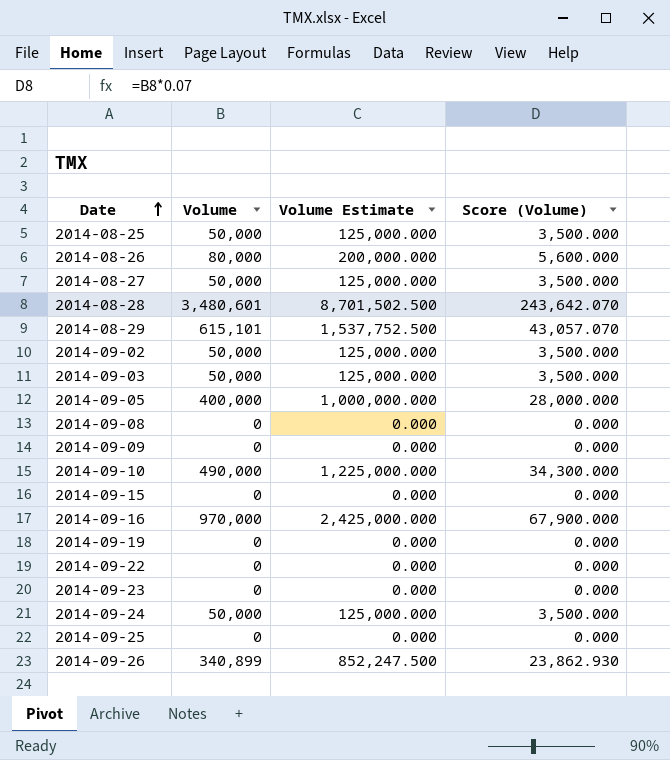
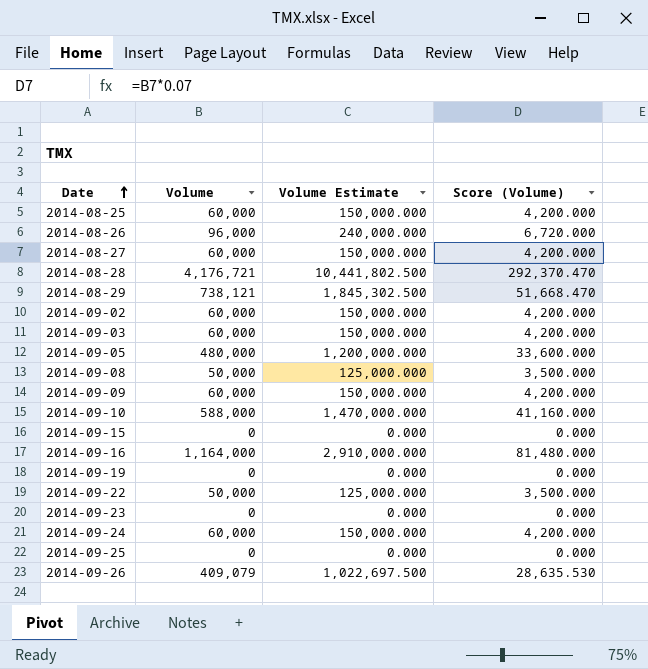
2014-08-25 | Volume: 50,000 -> 60,000
2014-08-25 | Volume Estimate: 125,000.000 -> 150,000.000
2014-08-25 | Score (Volume): 3,500.000 -> 4,200.000
2014-08-26 | Volume: 80,000 -> 96,000
2014-08-26 | Volume Estimate: 200,000.000 -> 240,000.000
2014-08-26 | Score (Volume): 5,600.000 -> 6,720.000
2014-08-27 | Volume: 50,000 -> 60,000
2014-08-27 | Volume Estimate: 125,000.000 -> 150,000.000
2014-08-27 | Score (Volume): 3,500.000 -> 4,200.000
2014-08-28 | Volume: 3,480,601 -> 4,176,721
2014-08-28 | Volume Estimate: 8,701,502.500 -> 10,441,802.500
2014-08-28 | Score (Volume): 243,642.070 -> 292,370.470
2014-08-29 | Volume: 615,101 -> 738,121
2014-08-29 | Volume Estimate: 1,537,752.500 -> 1,845,302.500
2014-08-29 | Score (Volume): 43,057.070 -> 51,668.470
2014-09-02 | Volume: 50,000 -> 60,000
2014-09-02 | Volume Estimate: 125,000.000 -> 150,000.000
2014-09-02 | Score (Volume): 3,500.000 -> 4,200.000
2014-09-03 | Volume: 50,000 -> 60,000
2014-09-03 | Volume Estimate: 125,000.000 -> 150,000.000
2014-09-03 | Score (Volume): 3,500.000 -> 4,200.000
2014-09-05 | Volume: 400,000 -> 480,000
2014-09-05 | Volume Estimate: 1,000,000.000 -> 1,200,000.000
2014-09-05 | Score (Volume): 28,000.000 -> 33,600.000
2014-09-08 | Volume: 0 -> 50,000
2014-09-08 | Volume Estimate: 0.000 -> 125,000.000
2014-09-08 | Score (Volume): 0.000 -> 3,500.000
2014-09-09 | Volume: 0 -> 60,000
2014-09-09 | Volume Estimate: 0.000 -> 150,000.000
2014-09-09 | Score (Volume): 0.000 -> 4,200.000
2014-09-10 | Volume: 490,000 -> 588,000
2014-09-10 | Volume Estimate: 1,225,000.000 -> 1,470,000.000
2014-09-10 | Score (Volume): 34,300.000 -> 41,160.000
2014-09-16 | Volume: 970,000 -> 1,164,000
2014-09-16 | Volume Estimate: 2,425,000.000 -> 2,910,000.000
2014-09-16 | Score (Volume): 67,900.000 -> 81,480.000
2014-09-22 | Volume: 0 -> 50,000
2014-09-22 | Volume Estimate: 0.000 -> 125,000.000
2014-09-22 | Score (Volume): 0.000 -> 3,500.000
2014-09-24 | Volume: 50,000 -> 60,000
2014-09-24 | Volume Estimate: 125,000.000 -> 150,000.000
2014-09-24 | Score (Volume): 3,500.000 -> 4,200.000
2014-09-26 | Volume: 340,899 -> 409,079
2014-09-26 | Volume Estimate: 852,247.500 -> 1,022,697.500
2014-09-26 | Score (Volume): 23,862.930 -> 28,635.530

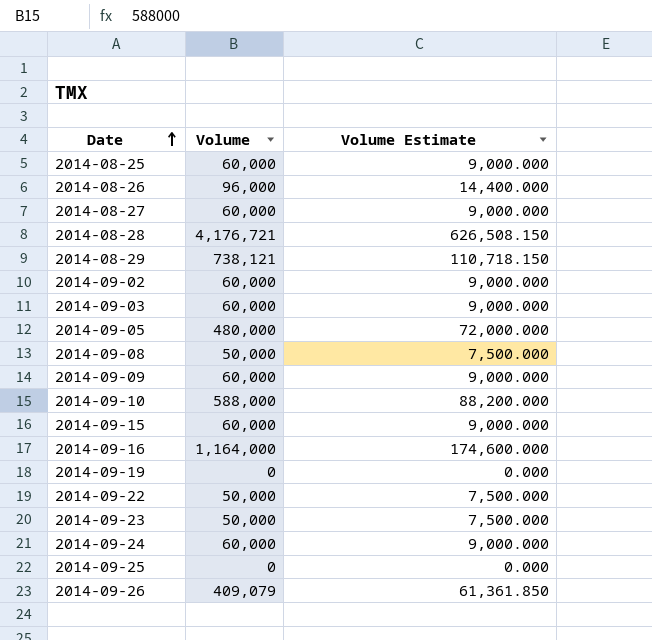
column Score (Volume) | formula: [Volume] * 0.07 -> none
column Volume Estimate | formula: [Volume] * 2.5 -> [Volume] * 0.15
2014-09-15 | Volume: 0 -> 60,000
2014-09-23 | Volume: 0 -> 50,000

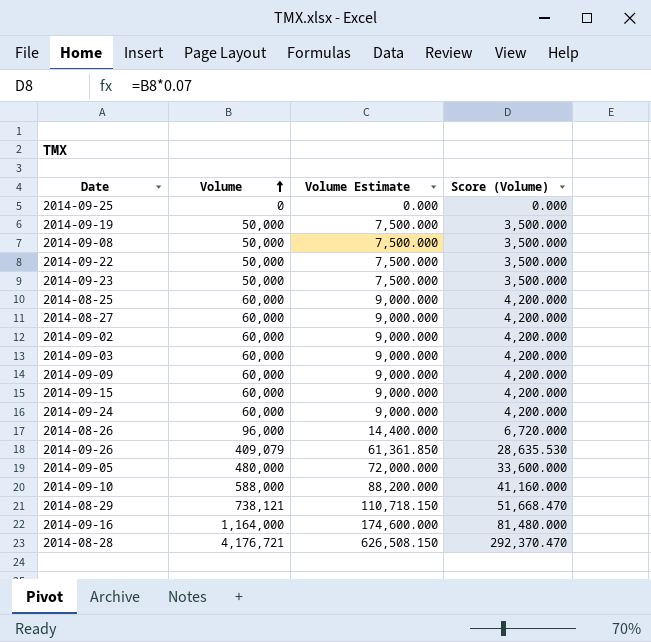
row order: Date ascending -> Volume ascending
column Score (Volume) | formula: none -> [Volume] * 0.07
2014-09-19 | Volume: 0 -> 50,000
2014-09-19 | Volume Estimate: 0.000 -> 7,500.000

